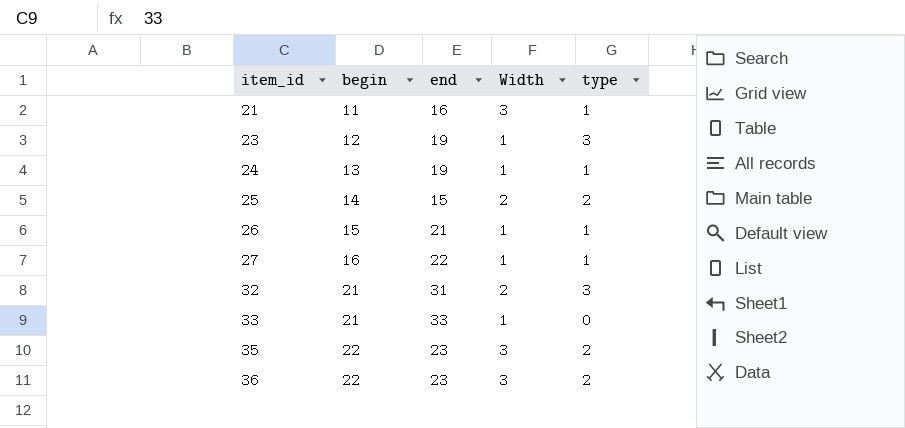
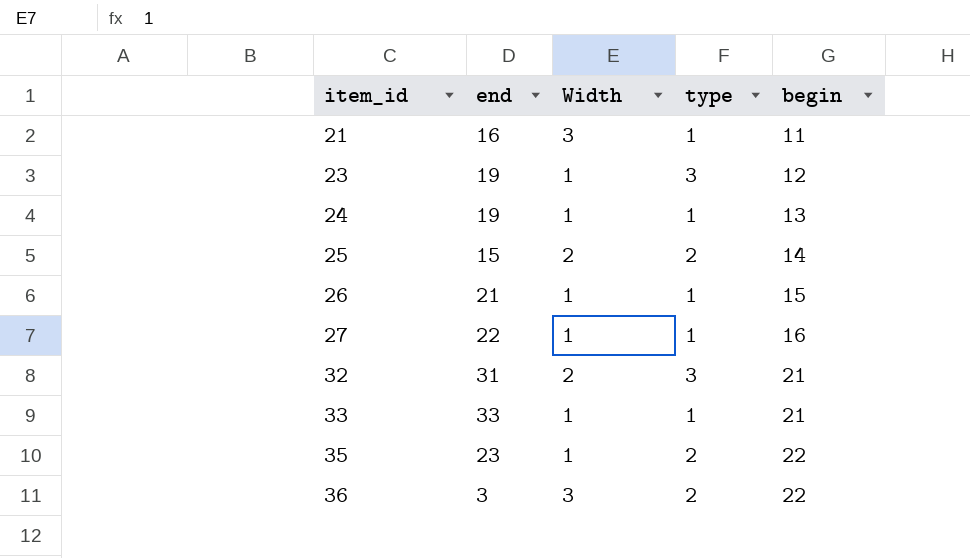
column begin | position: 2 -> 5
33 | type: 0 -> 1
35 | Width: 3 -> 1
36 | end: 23 -> 3

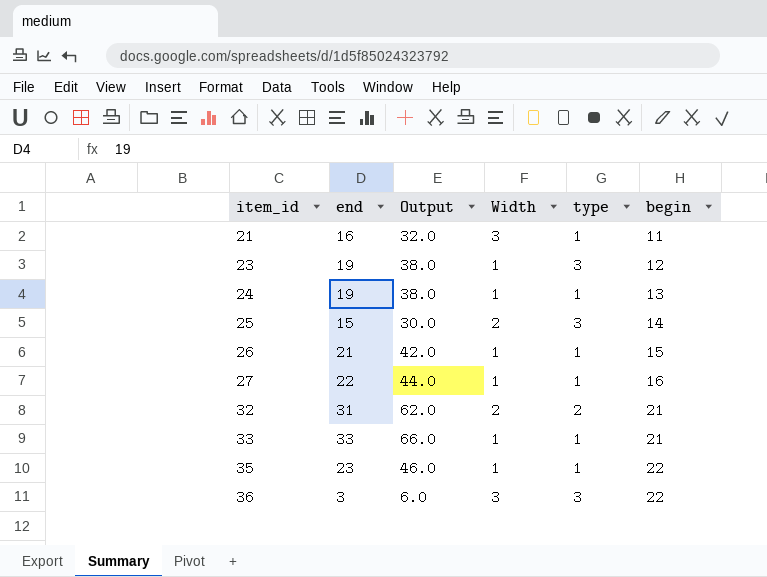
column Output | formula: none -> [end] * 2
25 | type: 2 -> 3
32 | type: 3 -> 2
35 | type: 2 -> 1
36 | type: 2 -> 3

